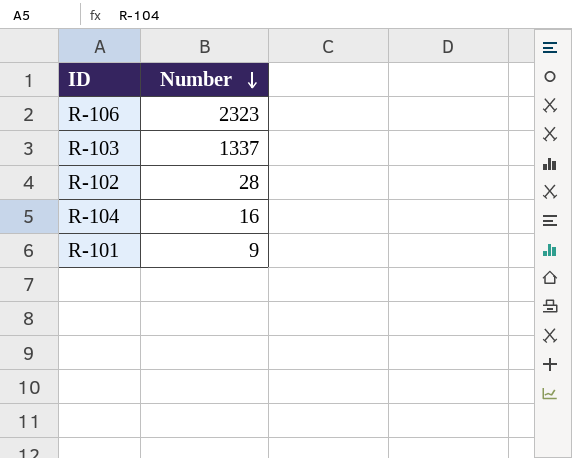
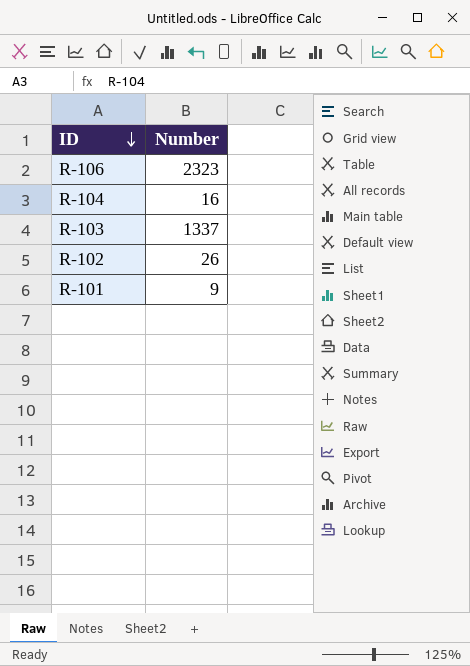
row order: Number descending -> ID descending
R-102 | Number: 28 -> 26

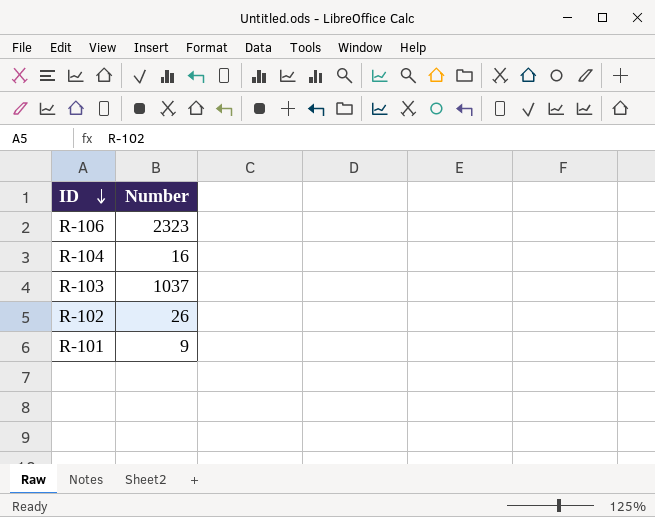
R-103 | Number: 1337 -> 1037

